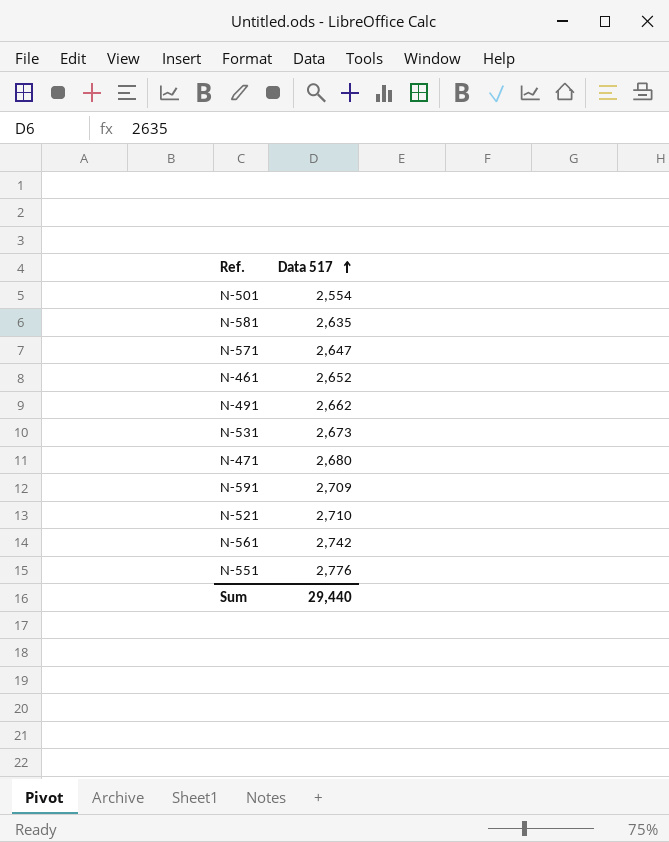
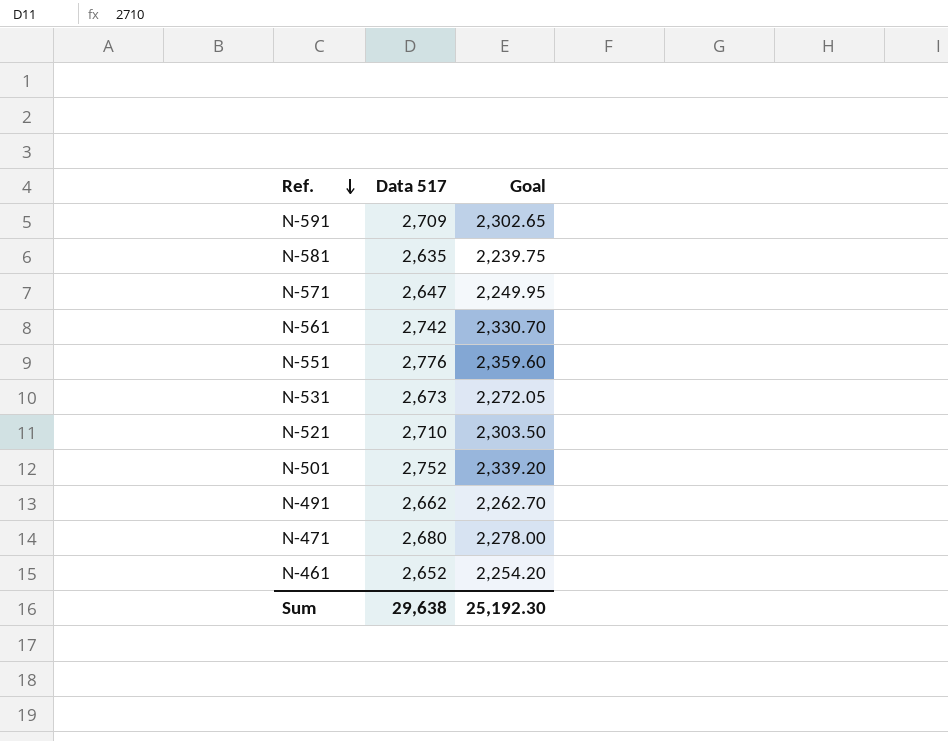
row order: Data 517 ascending -> Ref. descending
column Goal | formula: none -> [Data 517] * 0.85
N-501 | Data 517: 2,554 -> 2,752
Sum | Data 517: 29,440 -> 29,638

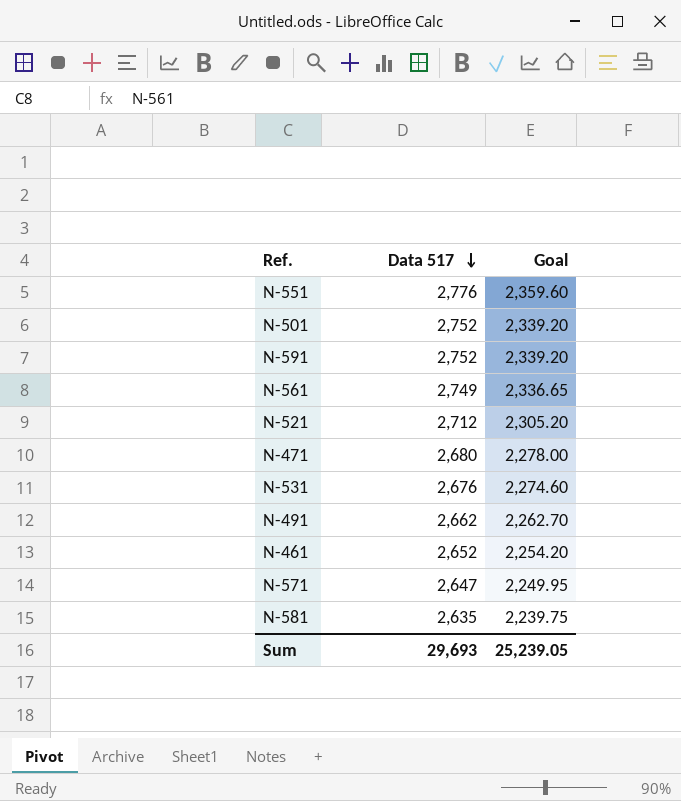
row order: Ref. descending -> Data 517 descending
N-591 | Data 517: 2,709 -> 2,752
N-591 | Goal: 2,302.65 -> 2,339.20
N-561 | Data 517: 2,742 -> 2,749
N-561 | Goal: 2,330.70 -> 2,336.65
N-521 | Data 517: 2,710 -> 2,712
N-521 | Goal: 2,303.50 -> 2,305.20
N-531 | Data 517: 2,673 -> 2,676
N-531 | Goal: 2,272.05 -> 2,274.60
Sum | Data 517: 29,638 -> 29,693
Sum | Goal: 25,192.30 -> 25,239.05

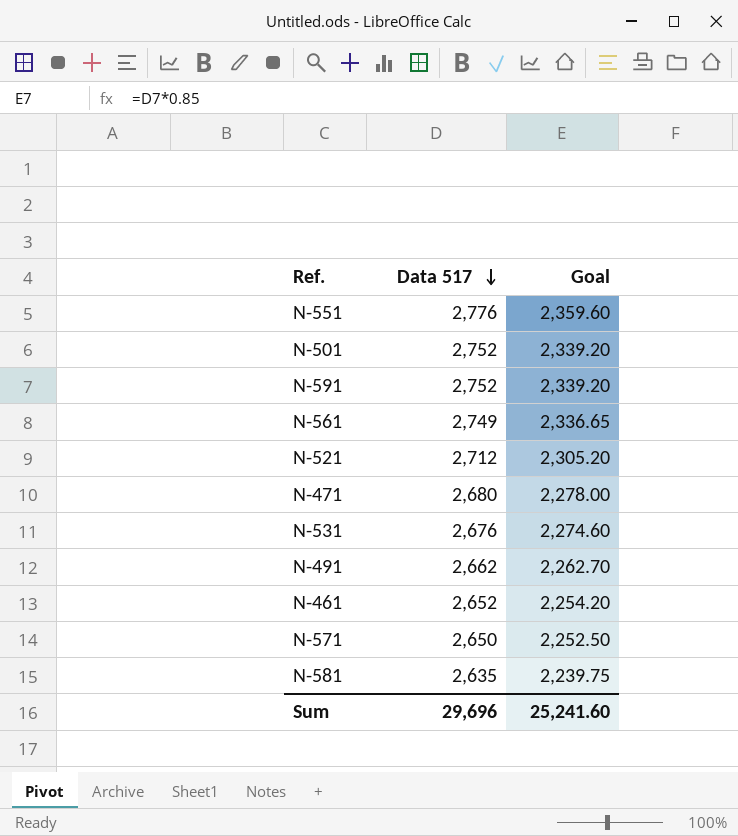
N-571 | Data 517: 2,647 -> 2,650
N-571 | Goal: 2,249.95 -> 2,252.50
Sum | Data 517: 29,693 -> 29,696
Sum | Goal: 25,239.05 -> 25,241.60

